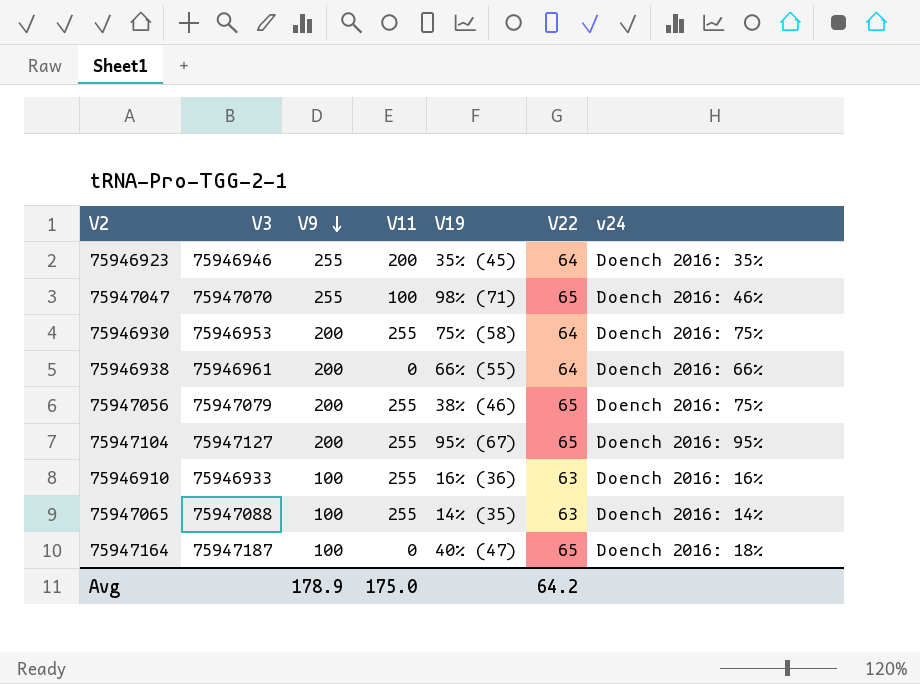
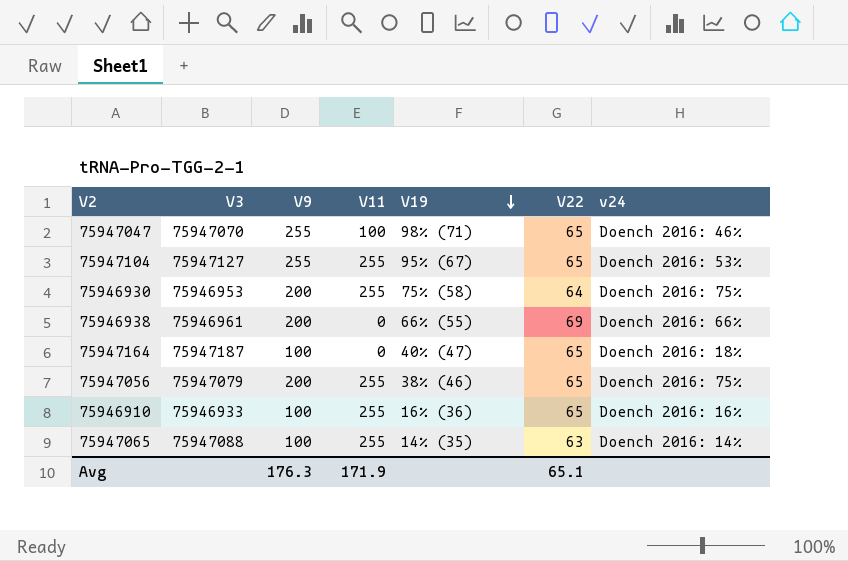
row order: V9 descending -> V19 descending
row 75946923: 75946946 | 255 | 200 | 35% (45) | 64 | Doench 2016: 35% -> none
75947104 | V9: 200 -> 255
75947104 | v24: Doench 2016: 95% -> Doench 2016: 53%
75946938 | V22: 64 -> 69
75946910 | V22: 63 -> 65
Avg | V9: 178.9 -> 176.3
Avg | V11: 175.0 -> 171.9
Avg | V22: 64.2 -> 65.1

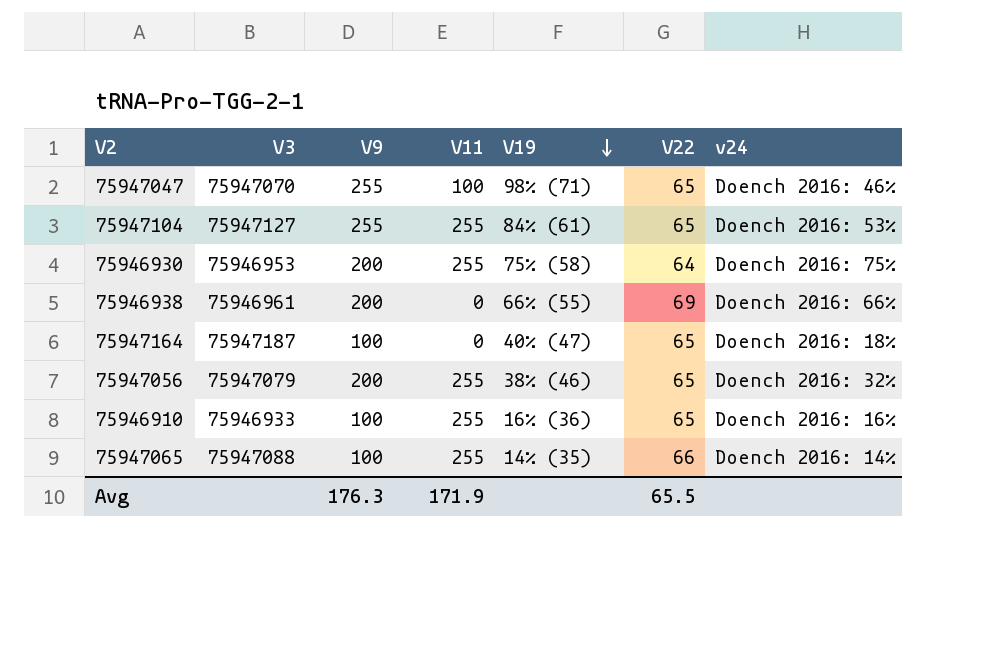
75947104 | V19: 95% (67) -> 84% (61)
75947056 | v24: Doench 2016: 75% -> Doench 2016: 32%
75947065 | V22: 63 -> 66
Avg | V22: 65.1 -> 65.5

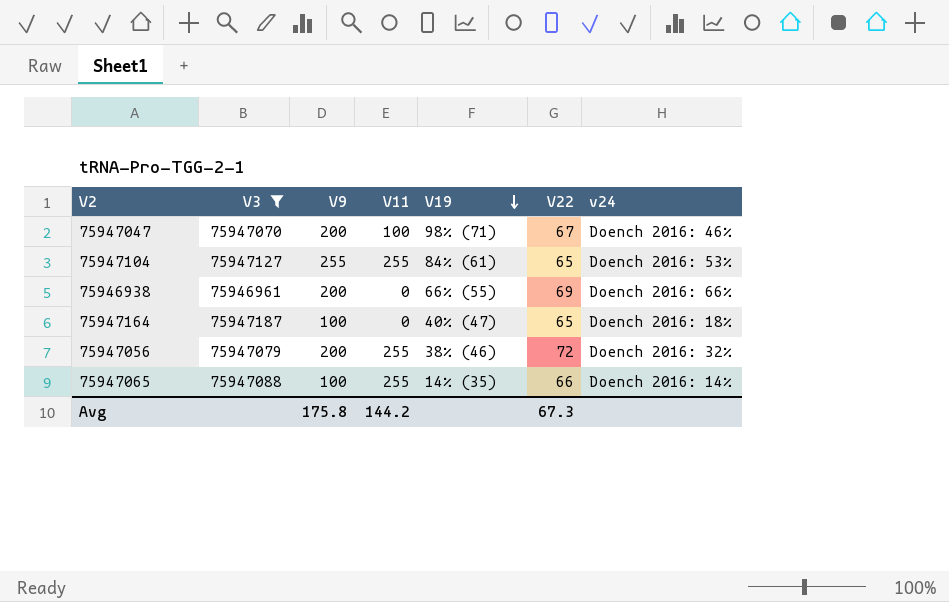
filter: none -> V3 >= 75946961
75947047 | V9: 255 -> 200
75947047 | V22: 65 -> 67
75947056 | V22: 65 -> 72
Avg | V9: 176.3 -> 175.8
Avg | V11: 171.9 -> 144.2
Avg | V22: 65.5 -> 67.3

